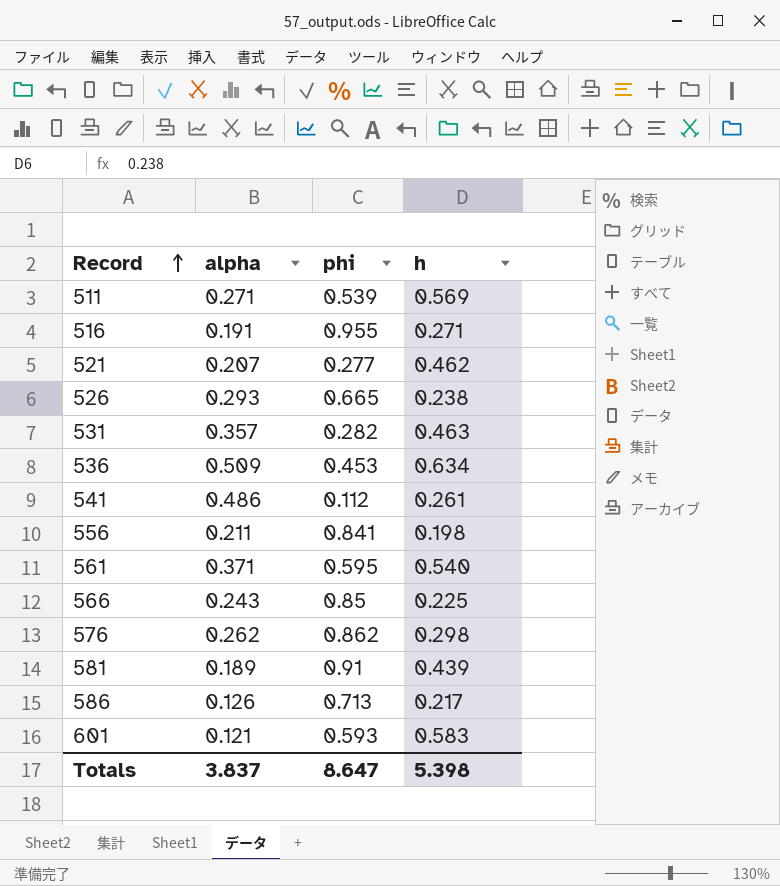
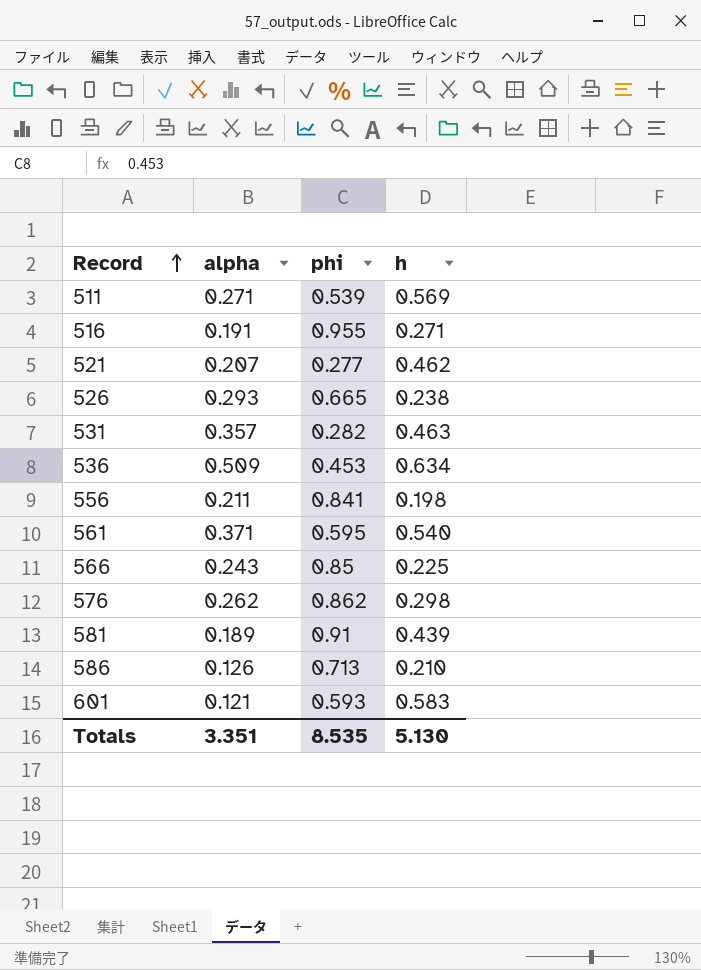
row 541: 0.486 | 0.112 | 0.261 -> none
586 | h: 0.217 -> 0.210
Totals | alpha: 3.837 -> 3.351
Totals | phi: 8.647 -> 8.535
Totals | h: 5.398 -> 5.130

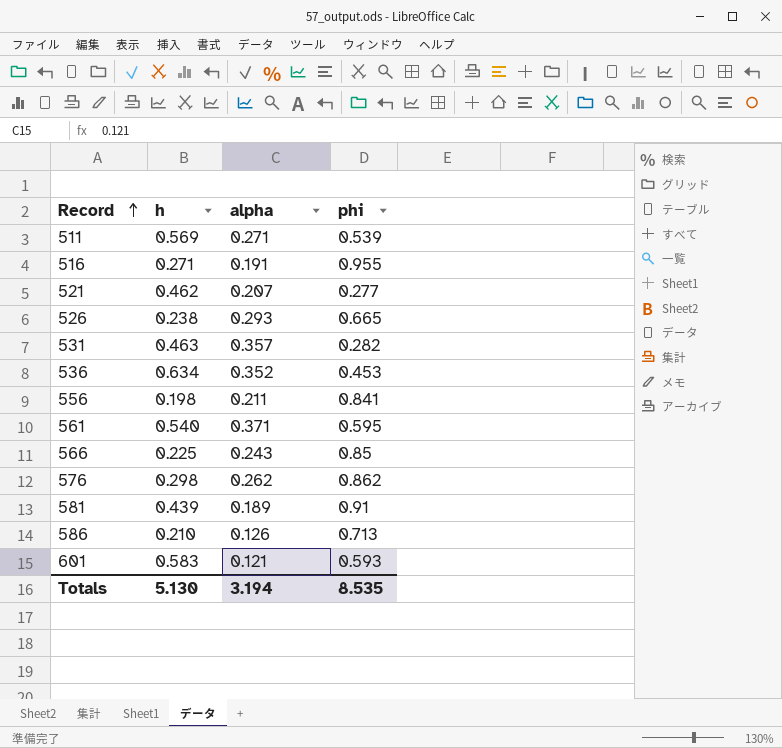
column h | position: 4 -> 2
536 | alpha: 0.509 -> 0.352
Totals | alpha: 3.351 -> 3.194

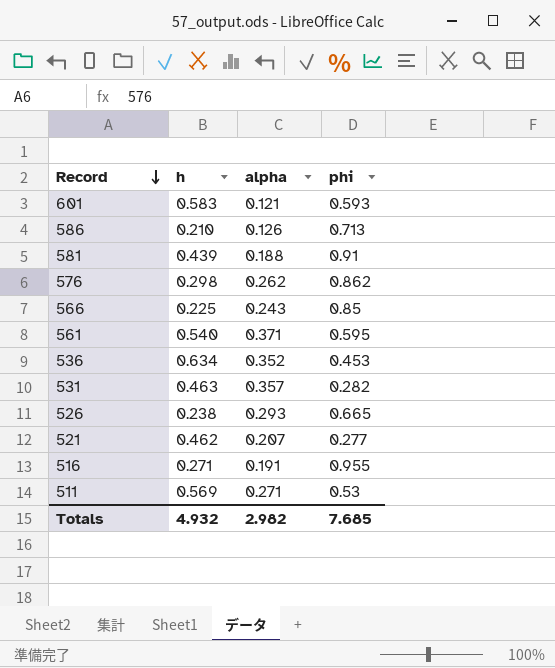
row order: Record ascending -> Record descending
row 556: 0.198 | 0.211 | 0.841 -> none
581 | alpha: 0.189 -> 0.188
511 | phi: 0.539 -> 0.53
Totals | h: 5.130 -> 4.932
Totals | alpha: 3.194 -> 2.982
Totals | phi: 8.535 -> 7.685

